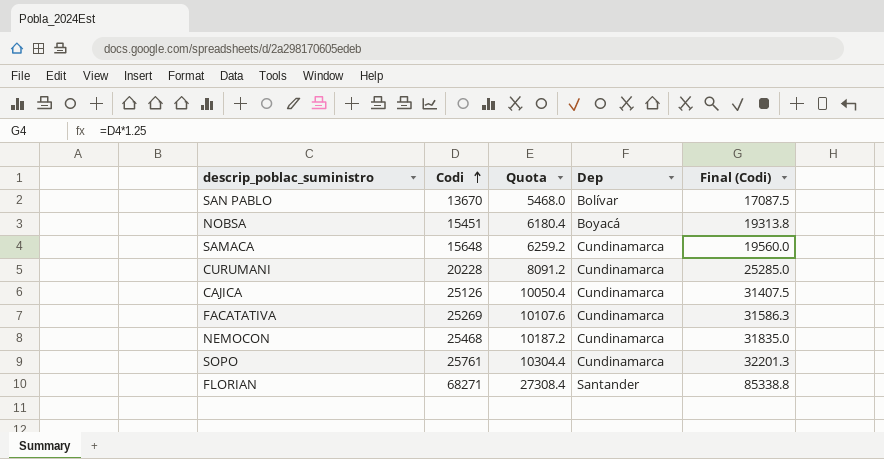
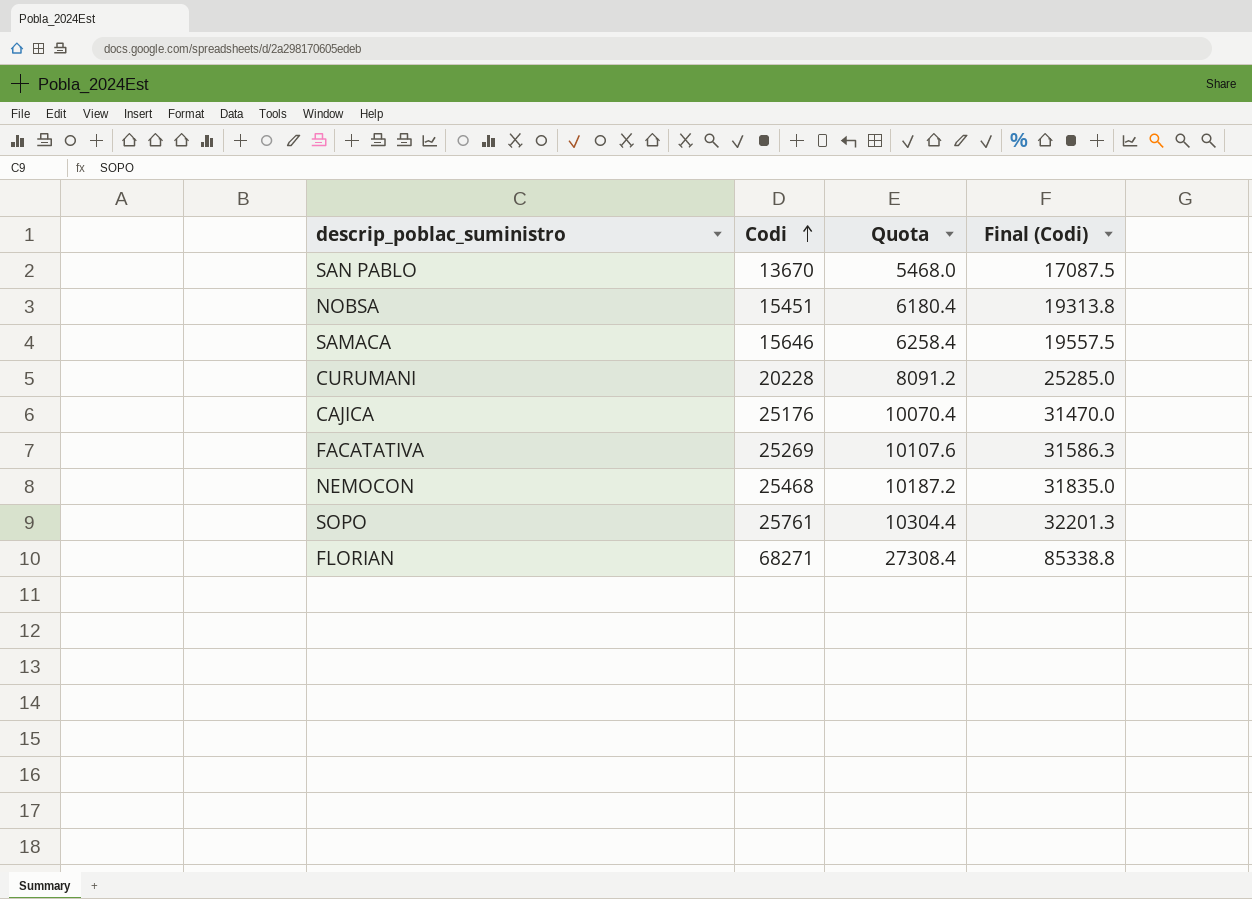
column Dep | position: 4 -> none
SAMACA | Codi: 15648 -> 15646
SAMACA | Quota: 6259.2 -> 6258.4
SAMACA | Final (Codi): 19560.0 -> 19557.5
CAJICA | Codi: 25126 -> 25176
CAJICA | Quota: 10050.4 -> 10070.4
CAJICA | Final (Codi): 31407.5 -> 31470.0

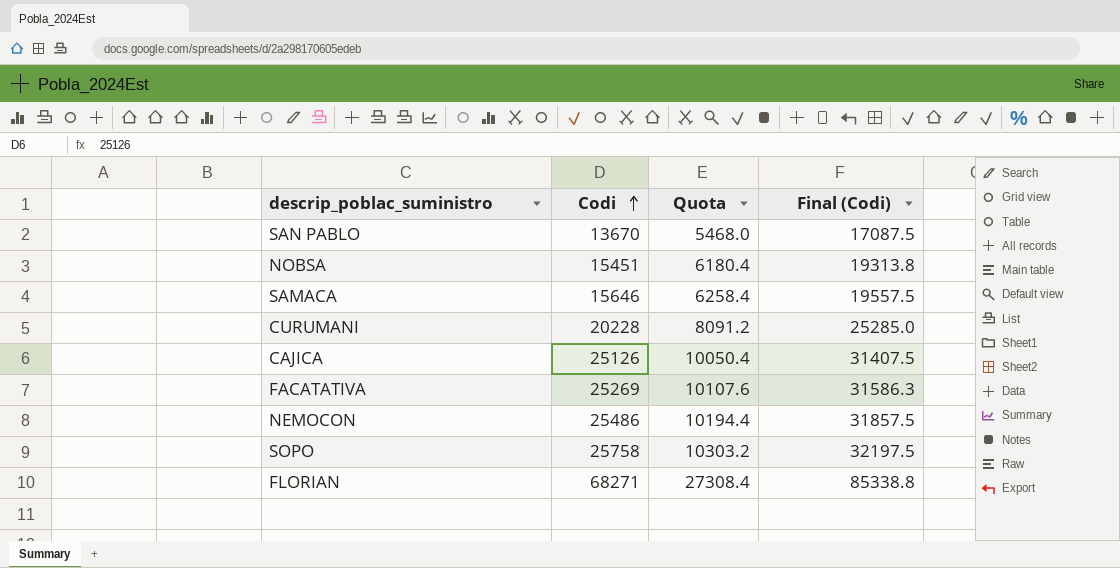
CAJICA | Codi: 25176 -> 25126
CAJICA | Quota: 10070.4 -> 10050.4
CAJICA | Final (Codi): 31470.0 -> 31407.5
NEMOCON | Codi: 25468 -> 25486
NEMOCON | Quota: 10187.2 -> 10194.4
NEMOCON | Final (Codi): 31835.0 -> 31857.5
SOPO | Codi: 25761 -> 25758
SOPO | Quota: 10304.4 -> 10303.2
SOPO | Final (Codi): 32201.3 -> 32197.5

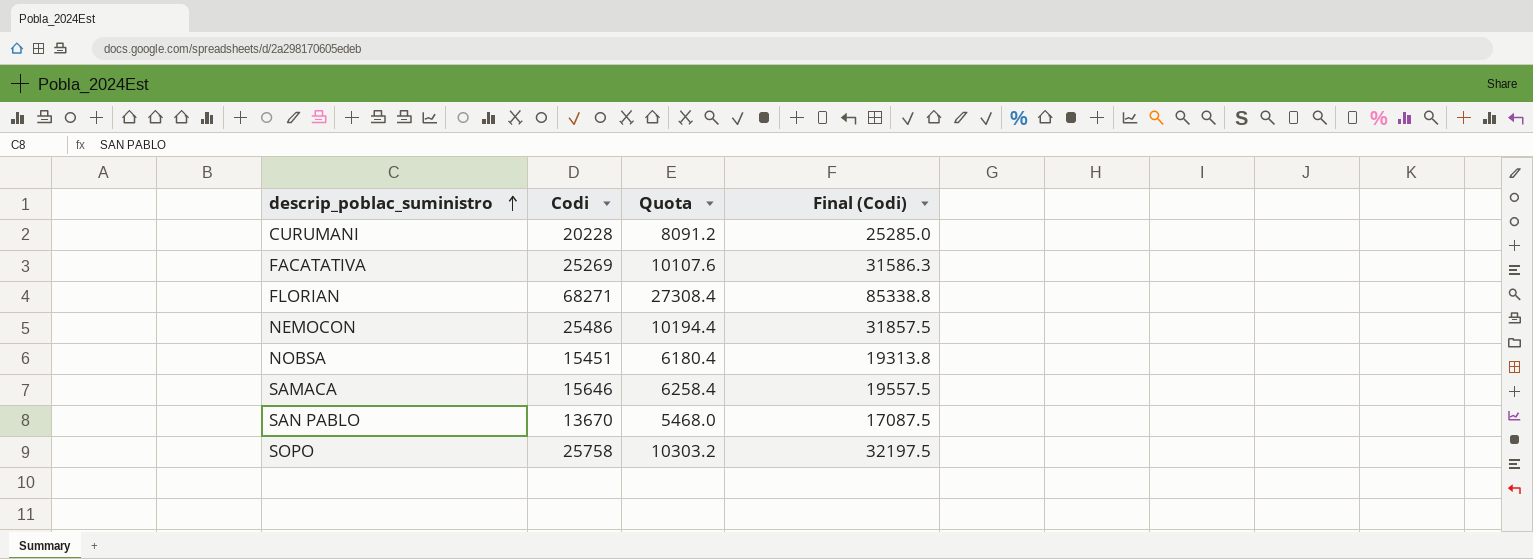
row order: Codi ascending -> descrip_poblac_suministro ascending
row CAJICA: 25126 | 10050.4 | 31407.5 -> none

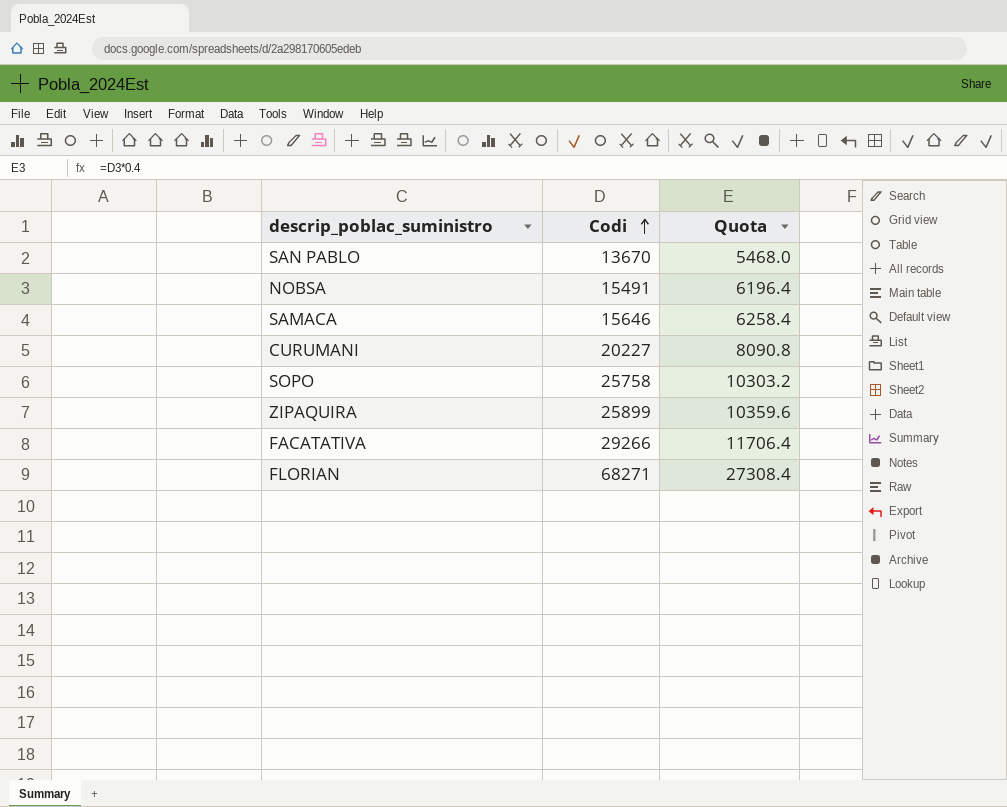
row order: descrip_poblac_suministro ascending -> Codi ascending
column Final (Codi) | formula: [Codi] * 1.25 -> none
row NEMOCON: 25486 | 10194.4 | 31857.5 -> none
NOBSA | Codi: 15451 -> 15491
NOBSA | Quota: 6180.4 -> 6196.4
CURUMANI | Codi: 20228 -> 20227
CURUMANI | Quota: 8091.2 -> 8090.8
row ZIPAQUIRA: none -> 25899 | 10359.6
FACATATIVA | Codi: 25269 -> 29266
FACATATIVA | Quota: 10107.6 -> 11706.4

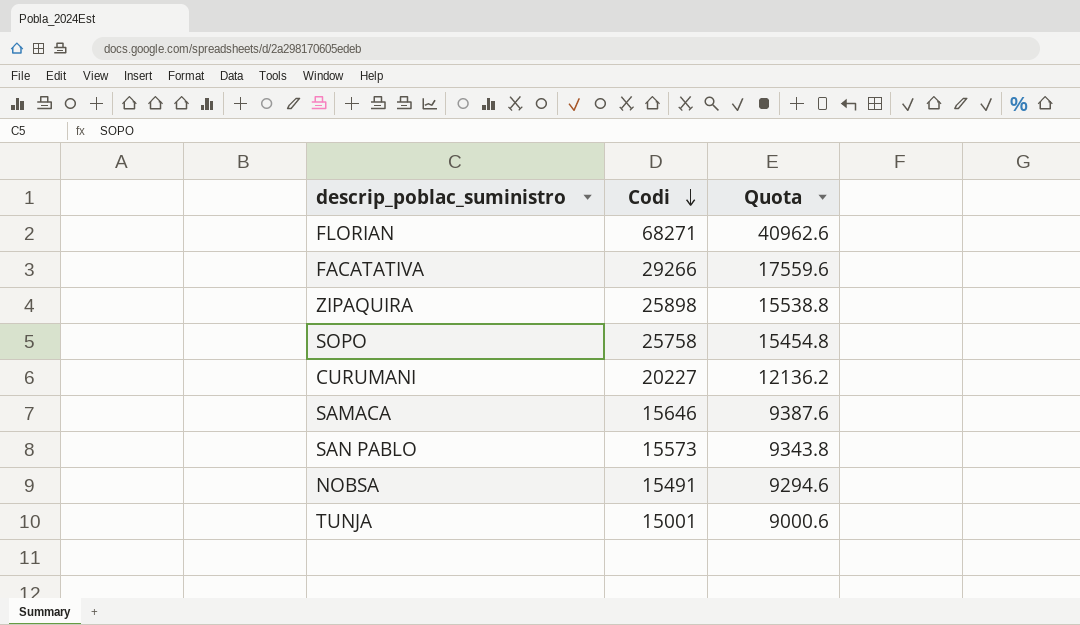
row order: Codi ascending -> Codi descending
column Quota | formula: [Codi] * 0.4 -> [Codi] * 0.6
ZIPAQUIRA | Codi: 25899 -> 25898
SAN PABLO | Codi: 13670 -> 15573
row TUNJA: none -> 15001 | 9000.6

